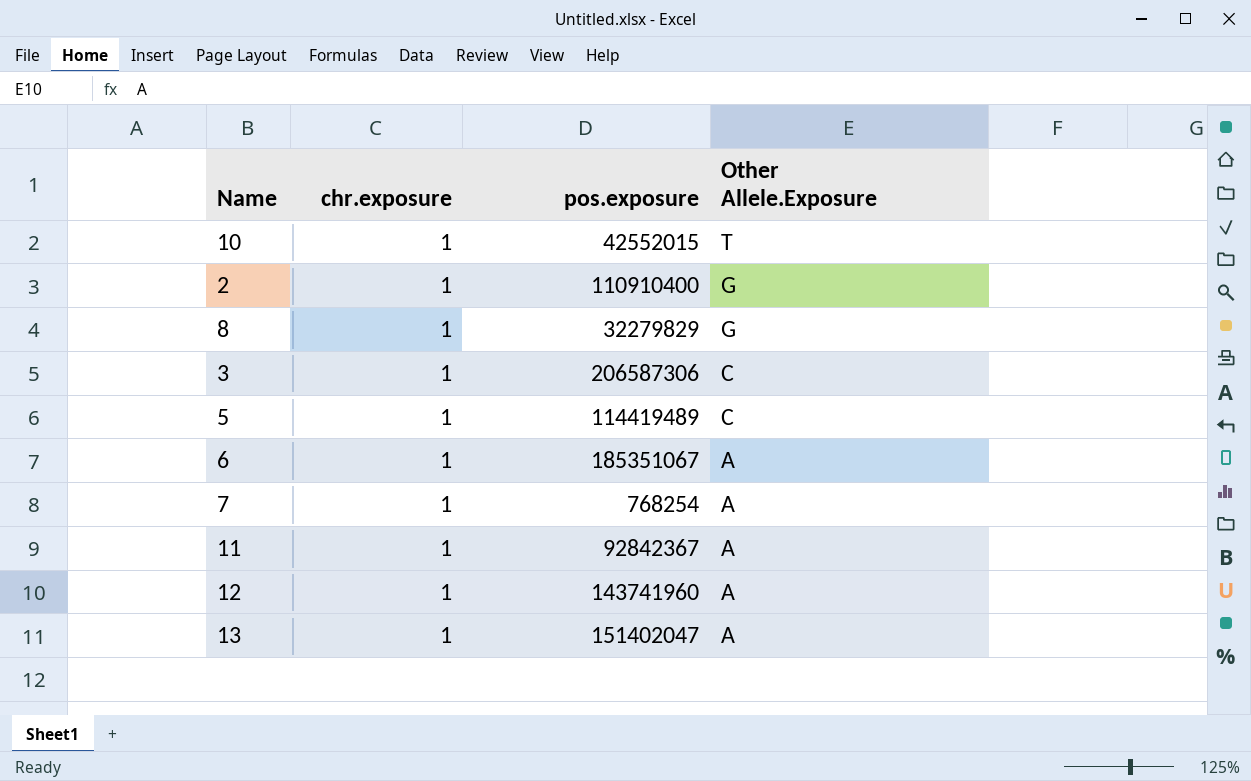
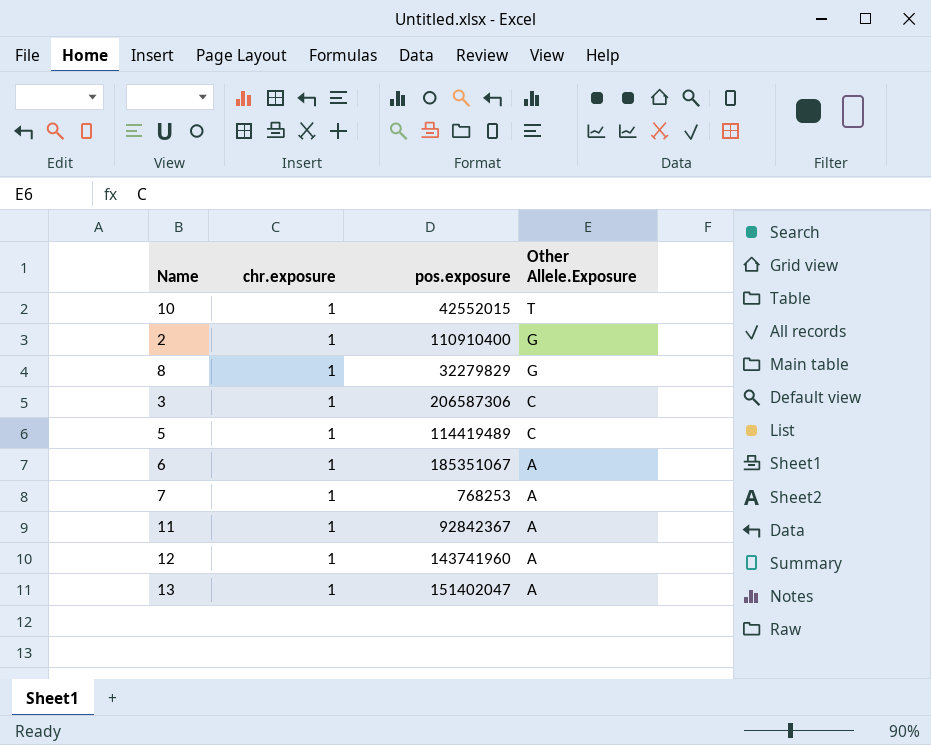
7 | pos.exposure: 768254 -> 768253

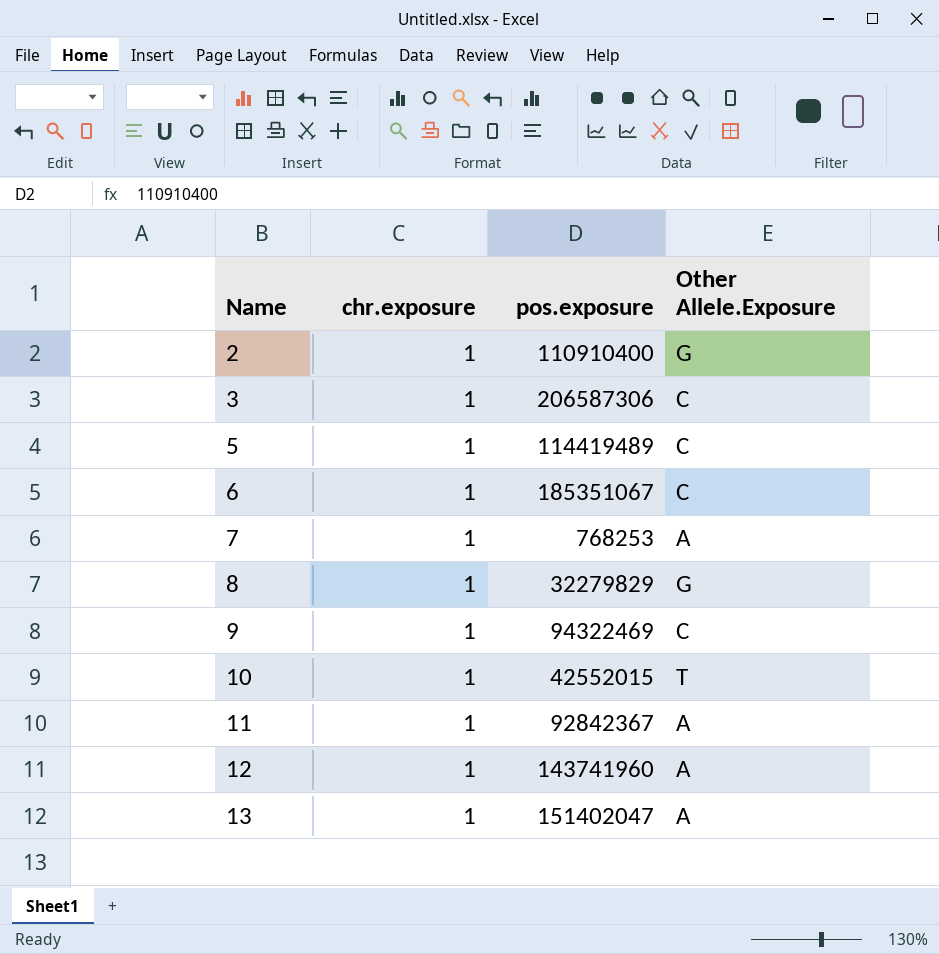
row order: Other Allele.Exposure descending -> Name ascending
6 | Other Allele.Exposure: A -> C
row 9: none -> 1 | 94322469 | C

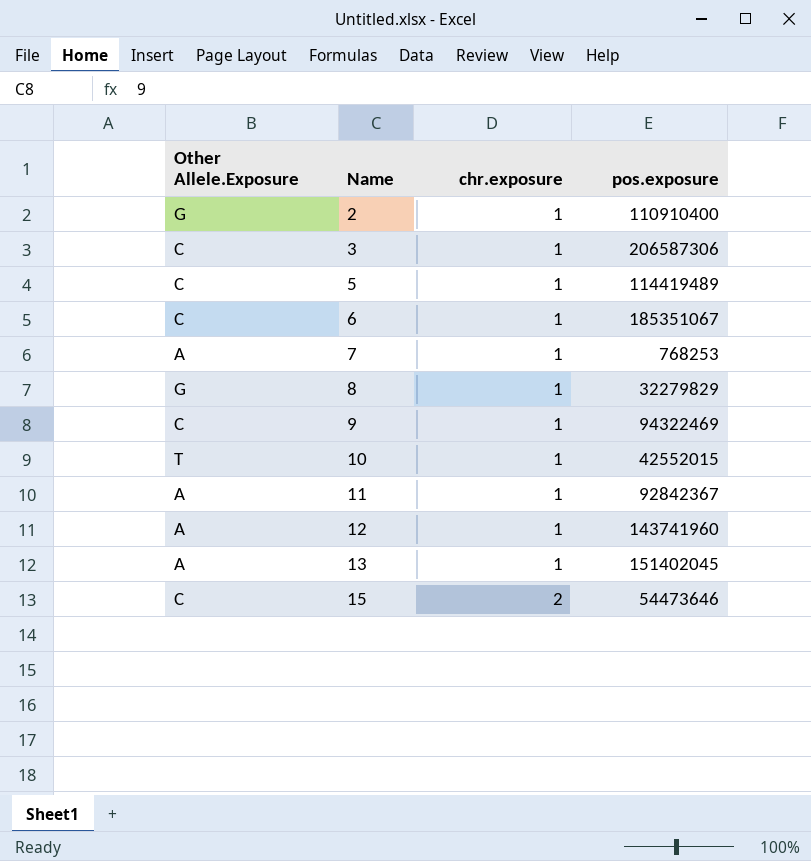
column Other Allele.Exposure | position: 4 -> 1
13 | pos.exposure: 151402047 -> 151402045
row 15: none -> C | 2 | 54473646

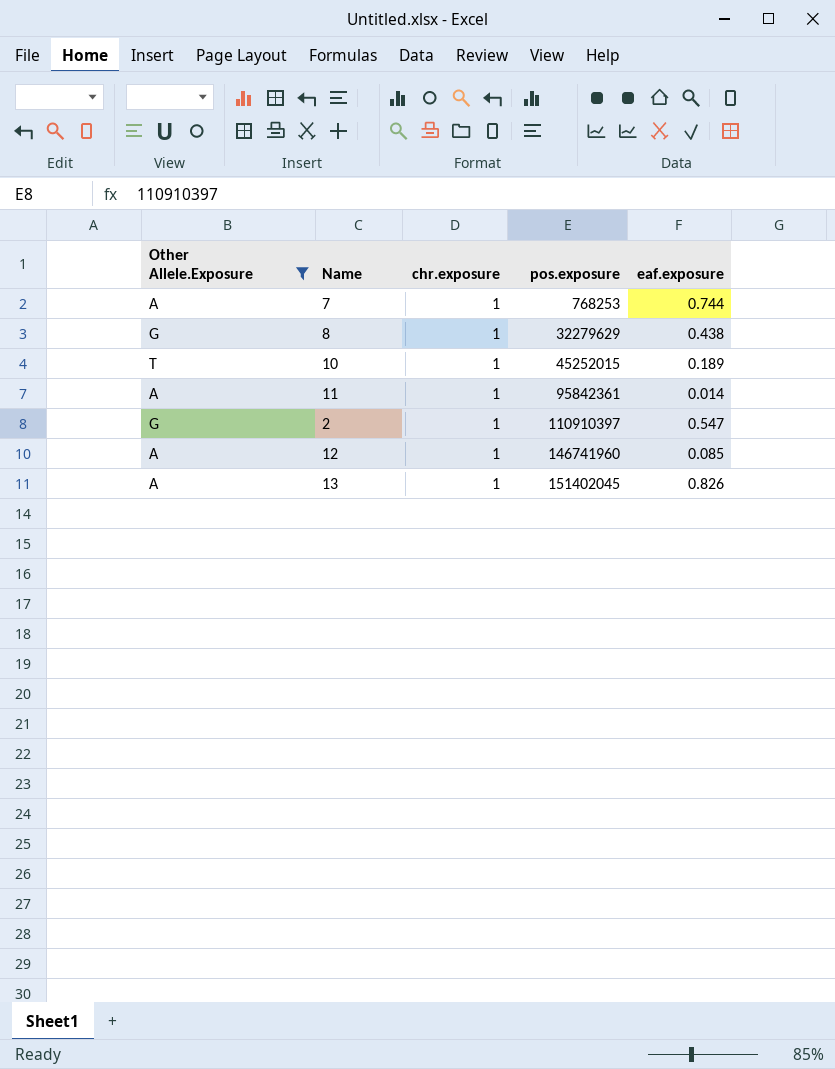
filter: none -> Other Allele.Exposure != C
row order: Name ascending -> pos.exposure ascending
column eaf.exposure | position: none -> 5
8 | pos.exposure: 32279829 -> 32279629
10 | pos.exposure: 42552015 -> 45252015
11 | pos.exposure: 92842367 -> 95842361
2 | pos.exposure: 110910400 -> 110910397
12 | pos.exposure: 143741960 -> 146741960

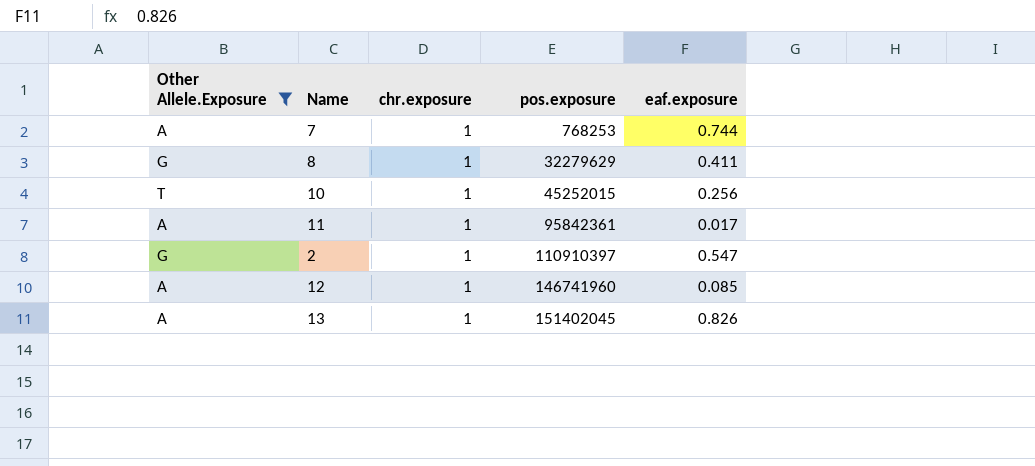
8 | eaf.exposure: 0.438 -> 0.411
10 | eaf.exposure: 0.189 -> 0.256
11 | eaf.exposure: 0.014 -> 0.017

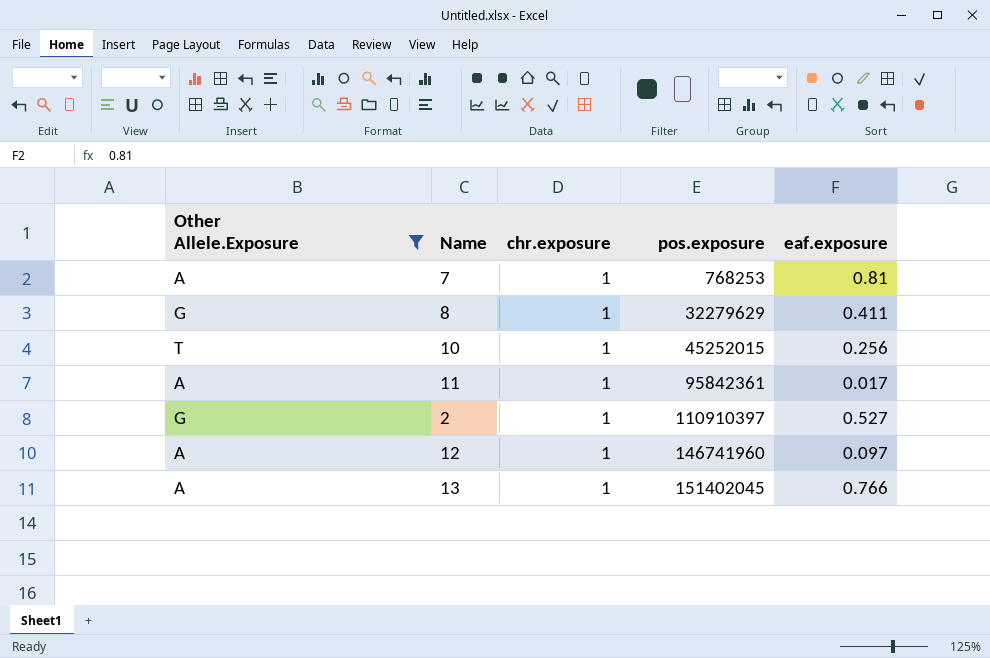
7 | eaf.exposure: 0.744 -> 0.81
2 | eaf.exposure: 0.547 -> 0.527
12 | eaf.exposure: 0.085 -> 0.097
13 | eaf.exposure: 0.826 -> 0.766

